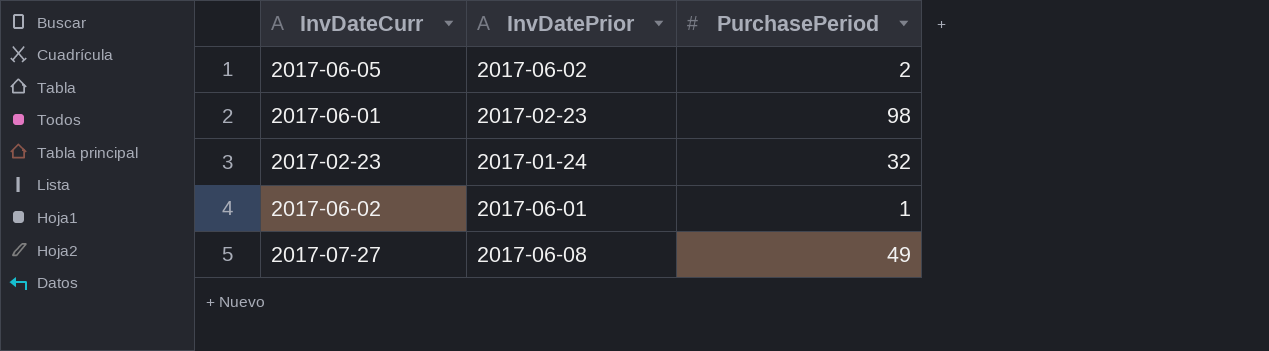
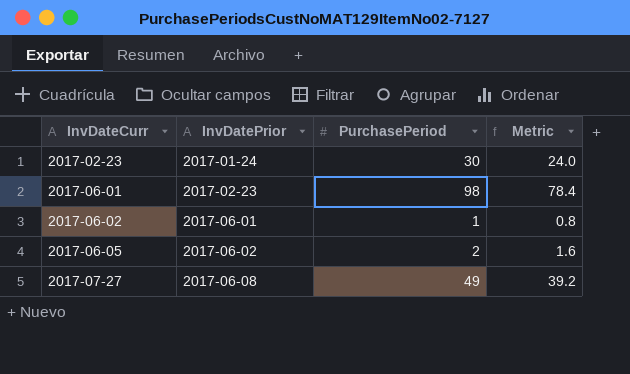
row order: none -> InvDateCurr ascending
column Metric | formula: none -> [PurchasePeriod] * 0.8
2017-02-23 | PurchasePeriod: 32 -> 30

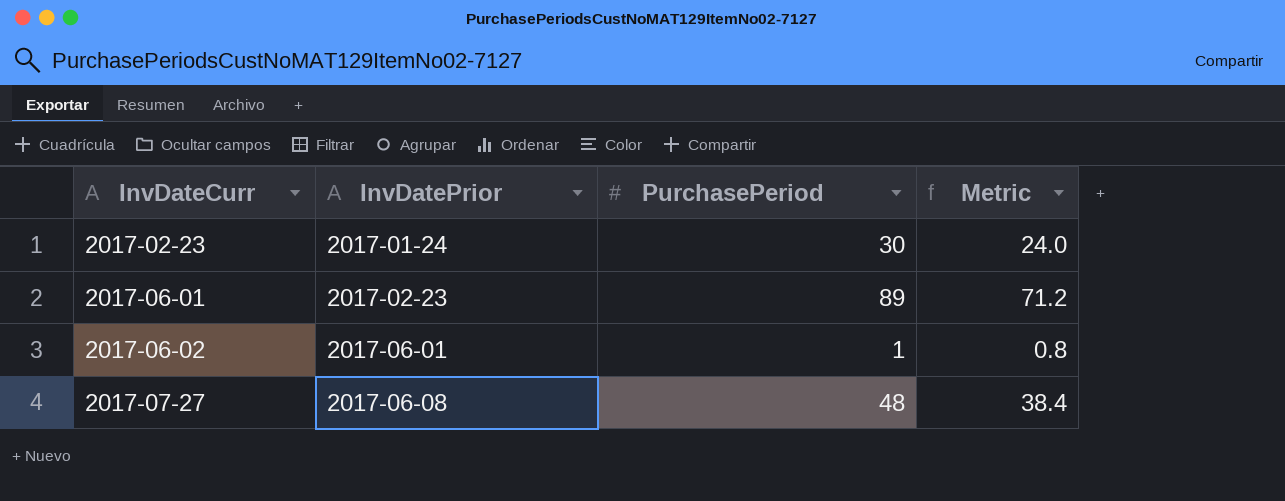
row 2017-06-05: 2017-06-02 | 2 | 1.6 -> none
2017-06-01 | PurchasePeriod: 98 -> 89
2017-06-01 | Metric: 78.4 -> 71.2
2017-07-27 | PurchasePeriod: 49 -> 48
2017-07-27 | Metric: 39.2 -> 38.4

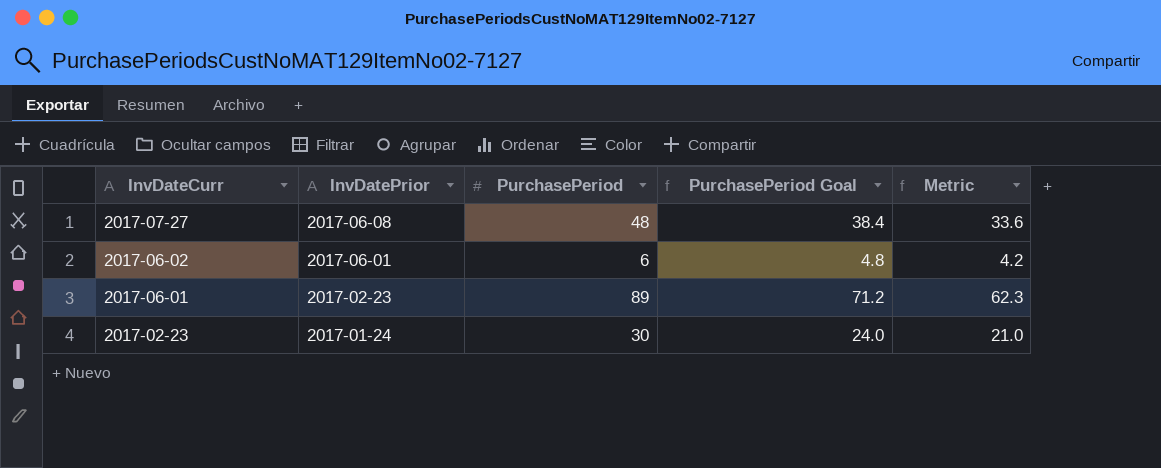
row order: InvDateCurr ascending -> InvDateCurr descending
column PurchasePeriod Goal | formula: none -> [PurchasePeriod] * 0.8
column Metric | formula: [PurchasePeriod] * 0.8 -> [PurchasePeriod] * 0.7
2017-06-02 | PurchasePeriod: 1 -> 6

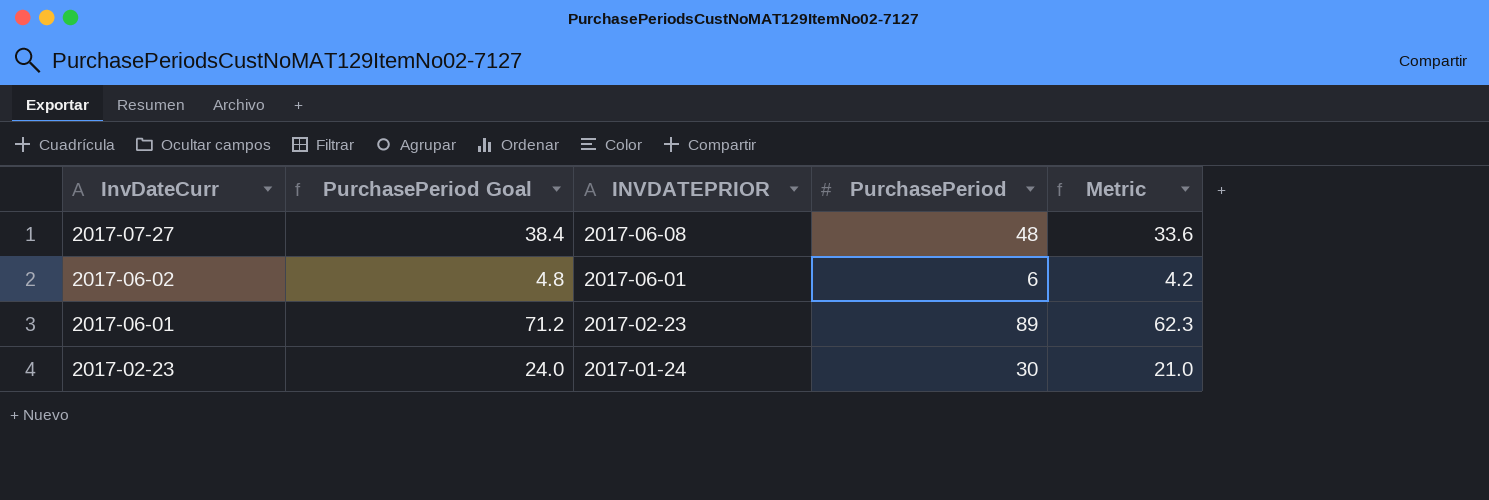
column PurchasePeriod Goal | position: 4 -> 2
column name: InvDatePrior -> INVDATEPRIOR

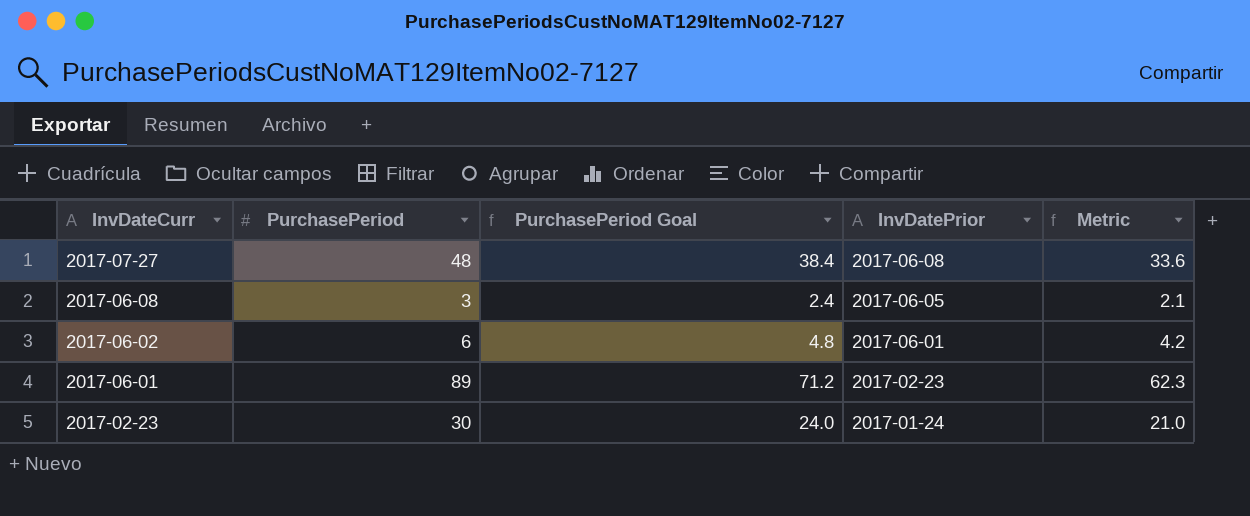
column PurchasePeriod | position: 4 -> 2
column name: INVDATEPRIOR -> InvDatePrior
row 2017-06-08: none -> 3 | 2.4 | 2017-06-05 | 2.1

